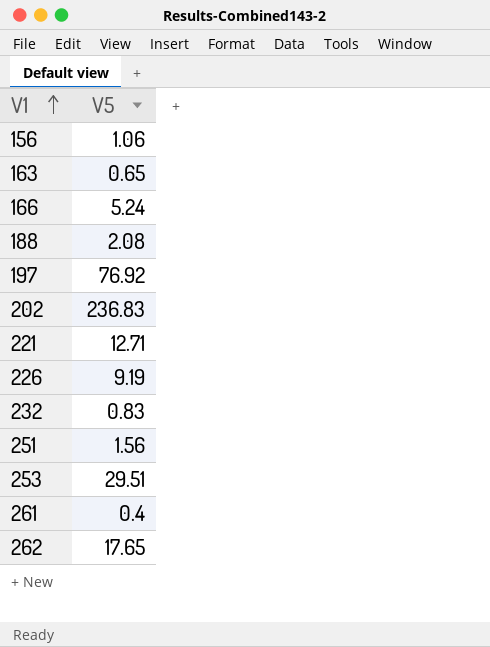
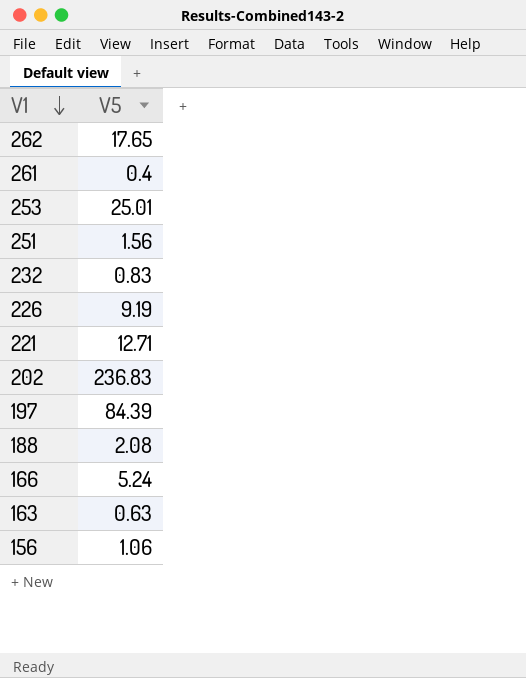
row order: V1 ascending -> V1 descending
253 | V5: 29.51 -> 25.01
197 | V5: 76.92 -> 84.39
163 | V5: 0.65 -> 0.63

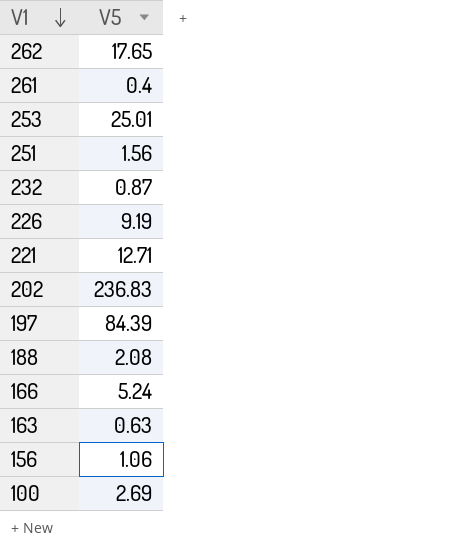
232 | V5: 0.83 -> 0.87
row 100: none -> 2.69

